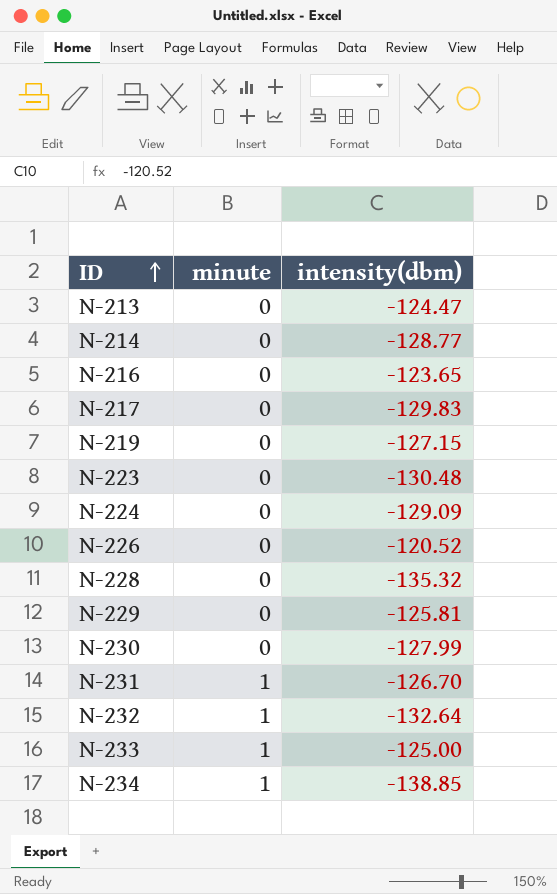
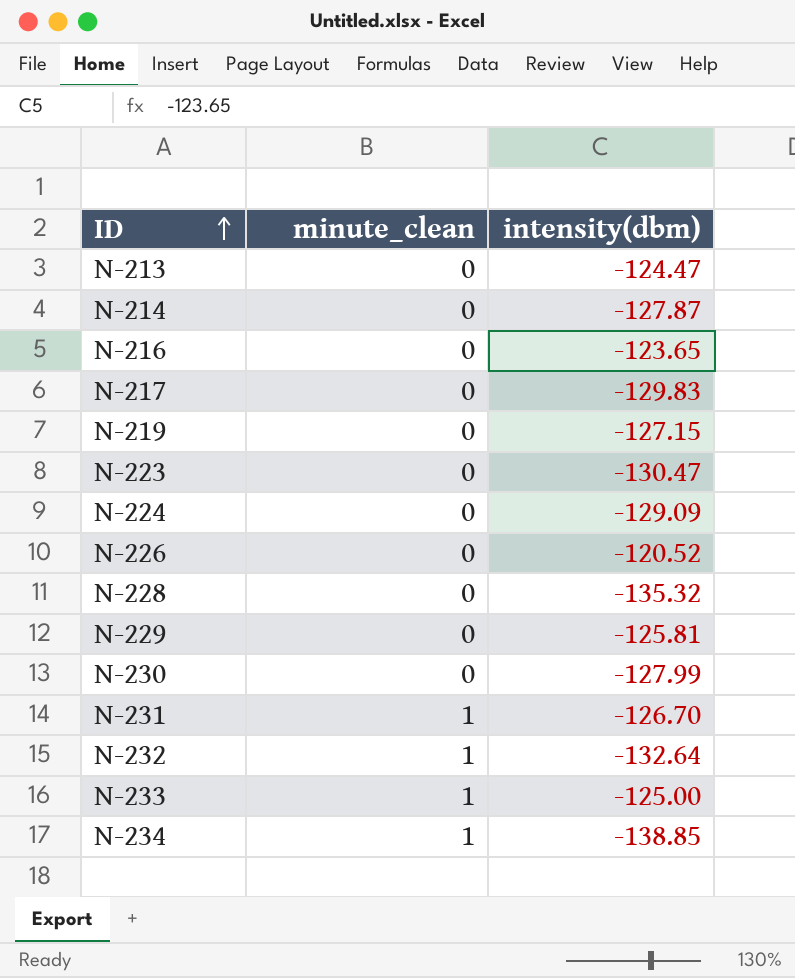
column name: minute -> minute_clean
N-214 | intensity(dbm): -128.77 -> -127.87
N-223 | intensity(dbm): -130.48 -> -130.47

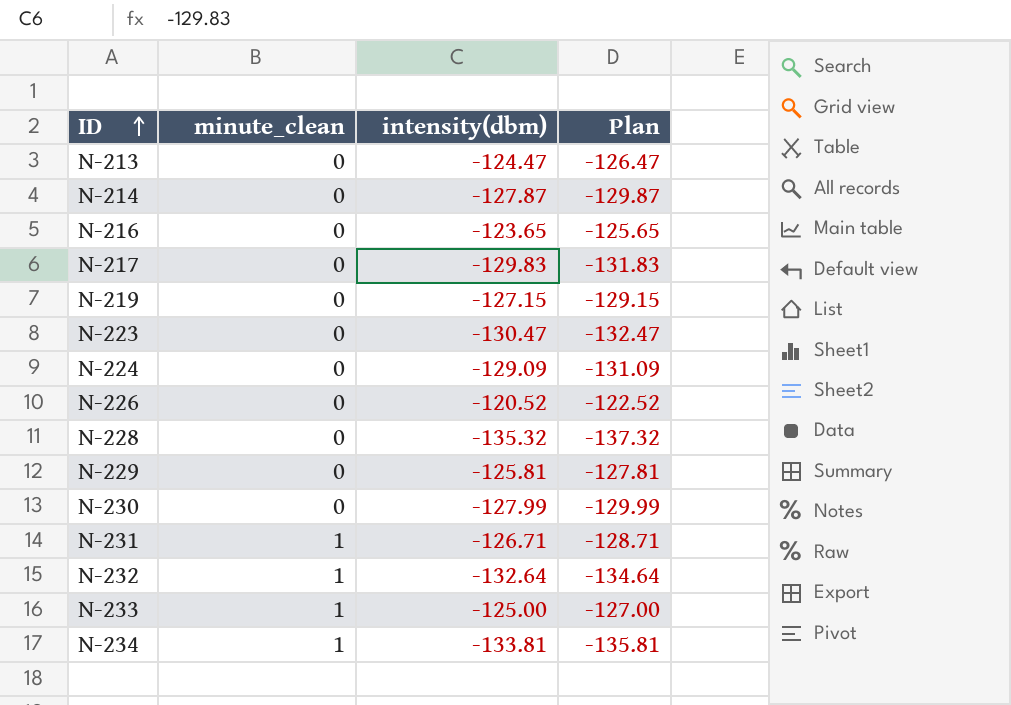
column Plan | formula: none -> [intensity(dbm)] - 2
N-231 | intensity(dbm): -126.70 -> -126.71
N-234 | intensity(dbm): -138.85 -> -133.81

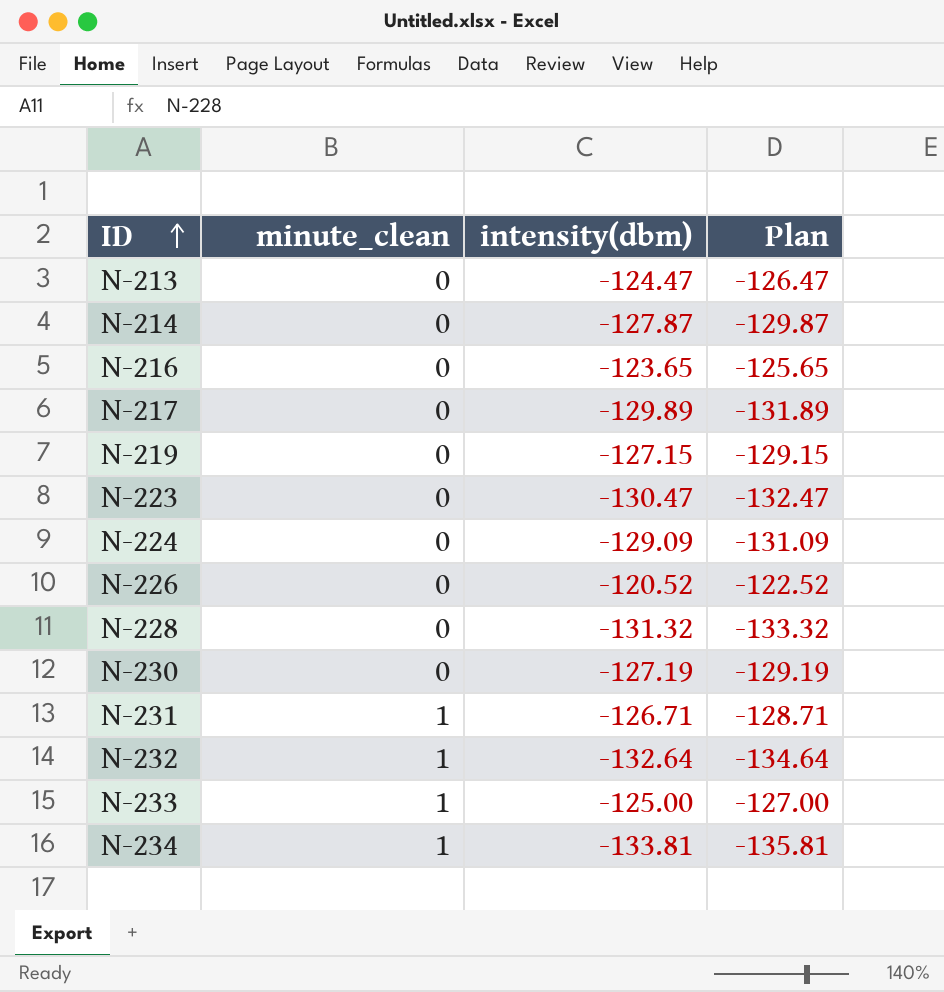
row N-229: 0 | -125.81 | -127.81 -> none
N-217 | intensity(dbm): -129.83 -> -129.89
N-217 | Plan: -131.83 -> -131.89
N-228 | intensity(dbm): -135.32 -> -131.32
N-228 | Plan: -137.32 -> -133.32
N-230 | intensity(dbm): -127.99 -> -127.19
N-230 | Plan: -129.99 -> -129.19

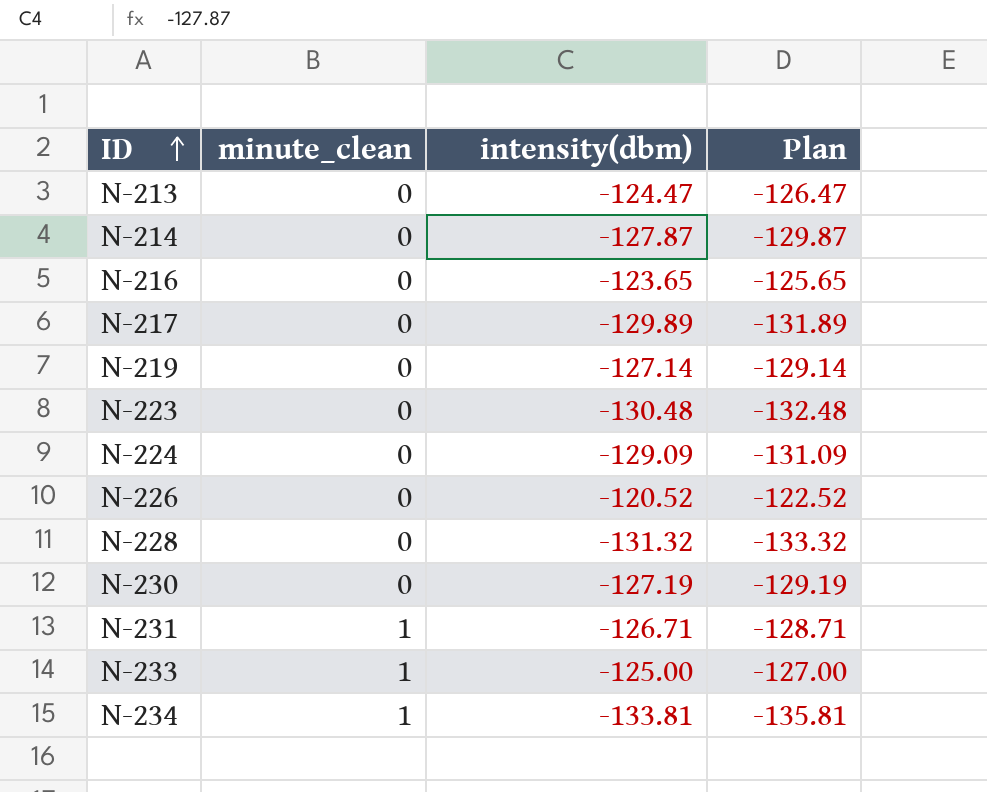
row N-232: 1 | -132.64 | -134.64 -> none
N-219 | intensity(dbm): -127.15 -> -127.14
N-219 | Plan: -129.15 -> -129.14
N-223 | intensity(dbm): -130.47 -> -130.48
N-223 | Plan: -132.47 -> -132.48

